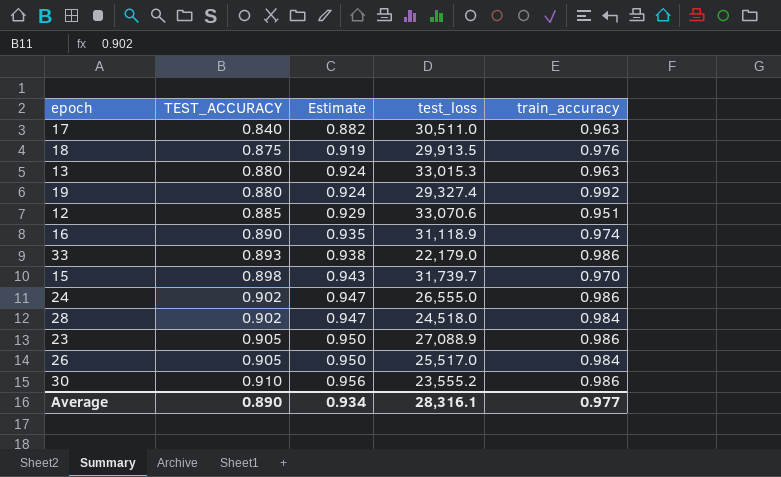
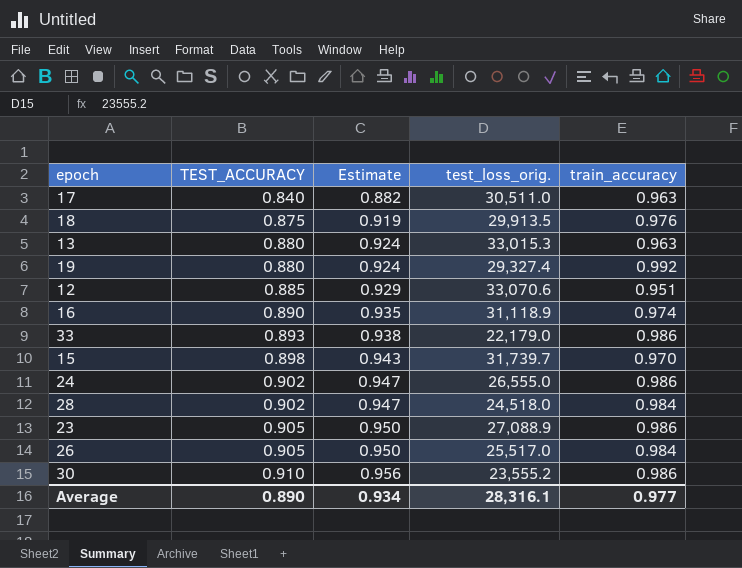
column name: test_loss -> test_loss_orig.

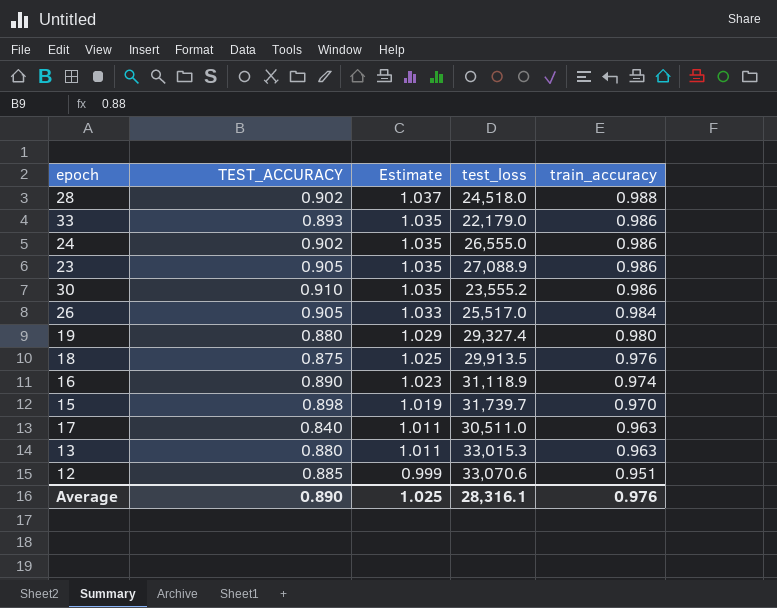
row order: TEST_ACCURACY ascending -> Estimate descending
column Estimate | formula: [TEST_ACCURACY] * 1.05 -> [train_accuracy] * 1.05
column name: test_loss_orig. -> test_loss
28 | train_accuracy: 0.984 -> 0.988
19 | train_accuracy: 0.992 -> 0.980
Average | Estimate: 0.934 -> 1.025
Average | train_accuracy: 0.977 -> 0.976

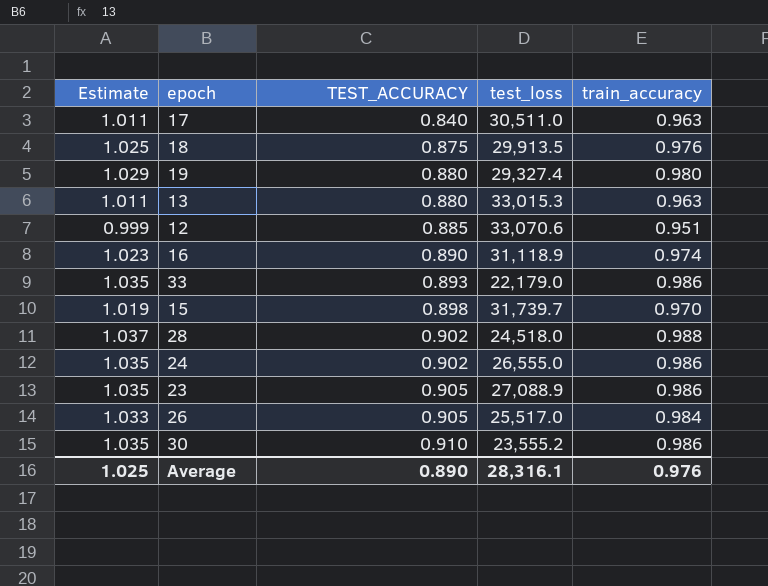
row order: Estimate descending -> TEST_ACCURACY ascending
column Estimate | position: 3 -> 1

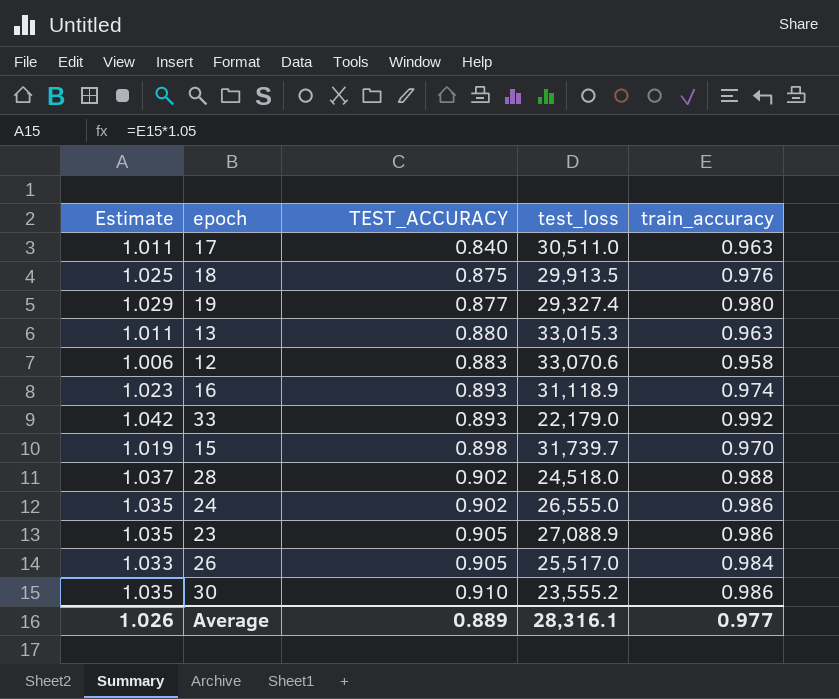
19 | TEST_ACCURACY: 0.880 -> 0.877
12 | Estimate: 0.999 -> 1.006
12 | TEST_ACCURACY: 0.885 -> 0.883
12 | train_accuracy: 0.951 -> 0.958
16 | TEST_ACCURACY: 0.890 -> 0.893
33 | Estimate: 1.035 -> 1.042
33 | train_accuracy: 0.986 -> 0.992
Average | Estimate: 1.025 -> 1.026
Average | TEST_ACCURACY: 0.890 -> 0.889
Average | train_accuracy: 0.976 -> 0.977

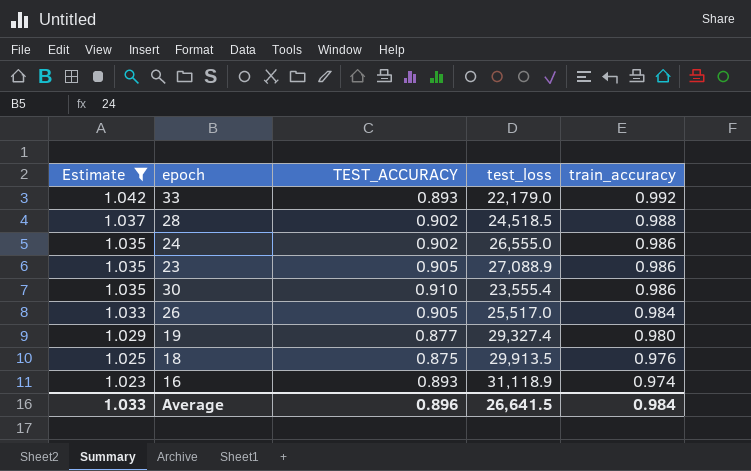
filter: none -> Estimate >= 1.023
row order: TEST_ACCURACY ascending -> Estimate descending
28 | test_loss: 24,518.0 -> 24,518.5
30 | test_loss: 23,555.2 -> 23,555.4
Average | Estimate: 1.026 -> 1.033
Average | TEST_ACCURACY: 0.889 -> 0.896
Average | test_loss: 28,316.1 -> 26,641.5
Average | train_accuracy: 0.977 -> 0.984

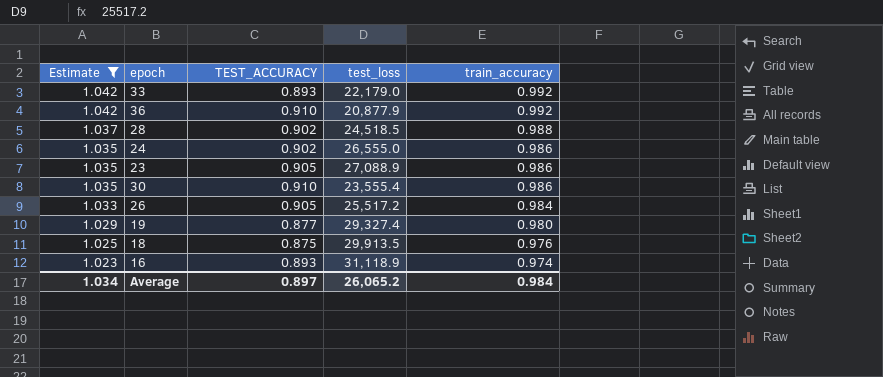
row 36: none -> 1.042 | 0.910 | 20,877.9 | 0.992
26 | test_loss: 25,517.0 -> 25,517.2
Average | Estimate: 1.033 -> 1.034
Average | TEST_ACCURACY: 0.896 -> 0.897
Average | test_loss: 26,641.5 -> 26,065.2

